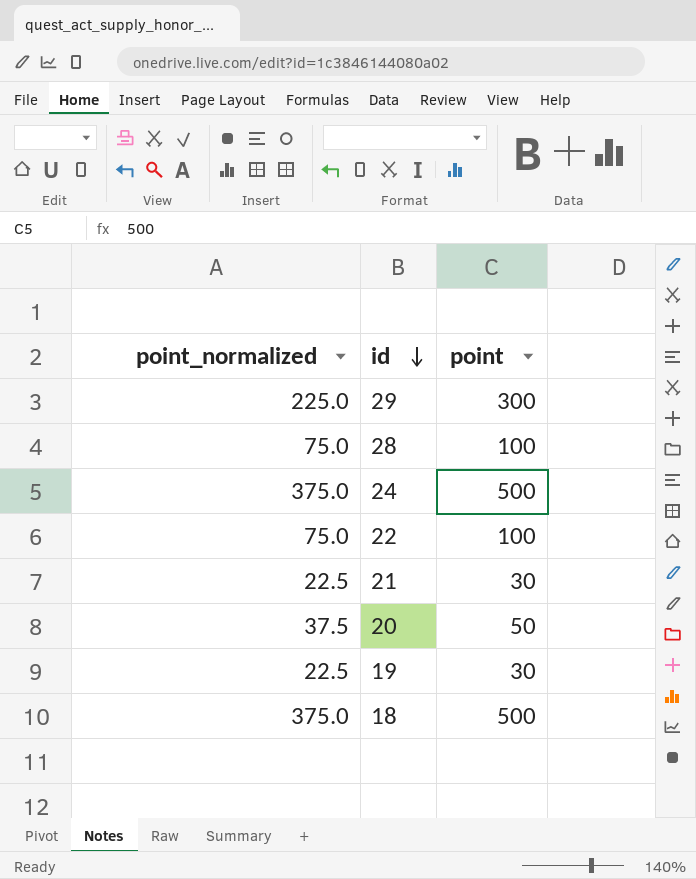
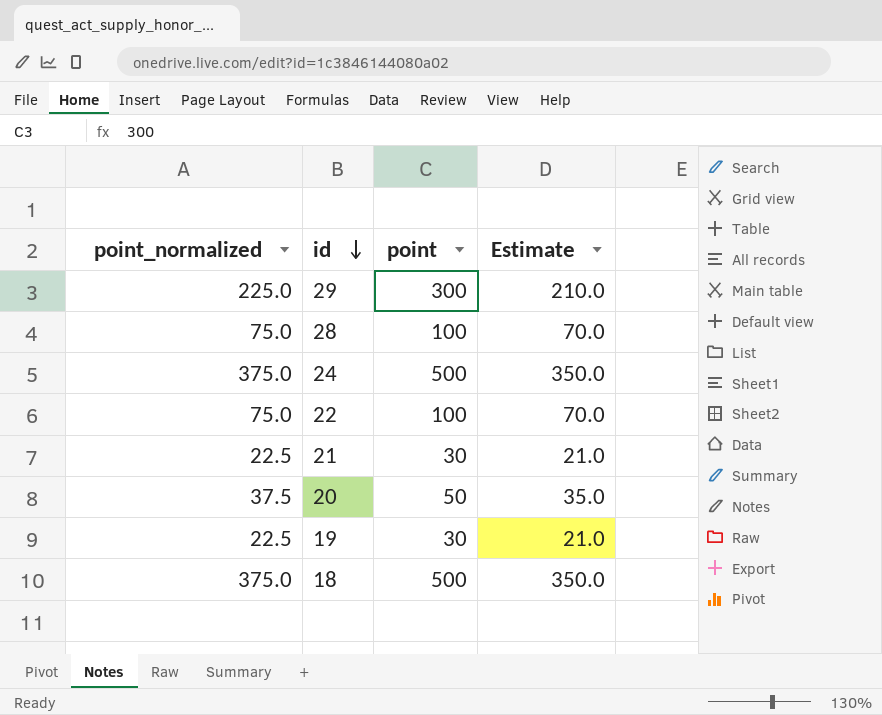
column Estimate | formula: none -> [point] * 0.7

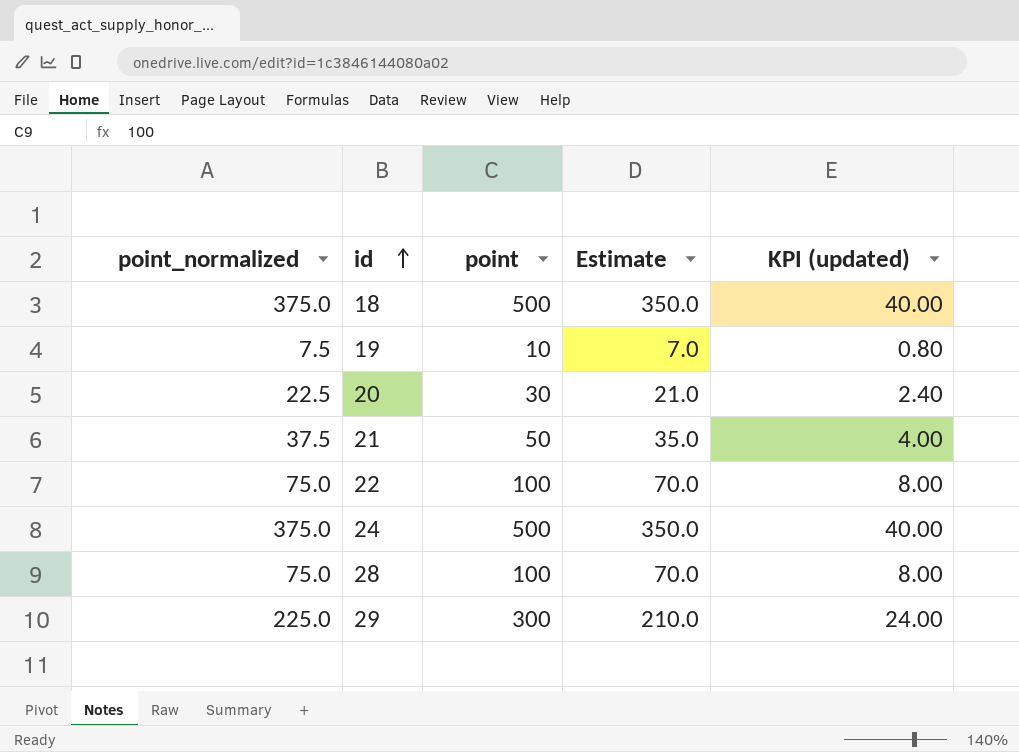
row order: id descending -> id ascending
column KPI (updated) | formula: none -> [point] * 0.08
19 | point_normalized: 22.5 -> 7.5
19 | point: 30 -> 10
19 | Estimate: 21.0 -> 7.0
20 | point_normalized: 37.5 -> 22.5
20 | point: 50 -> 30
20 | Estimate: 35.0 -> 21.0
21 | point_normalized: 22.5 -> 37.5
21 | point: 30 -> 50
21 | Estimate: 21.0 -> 35.0

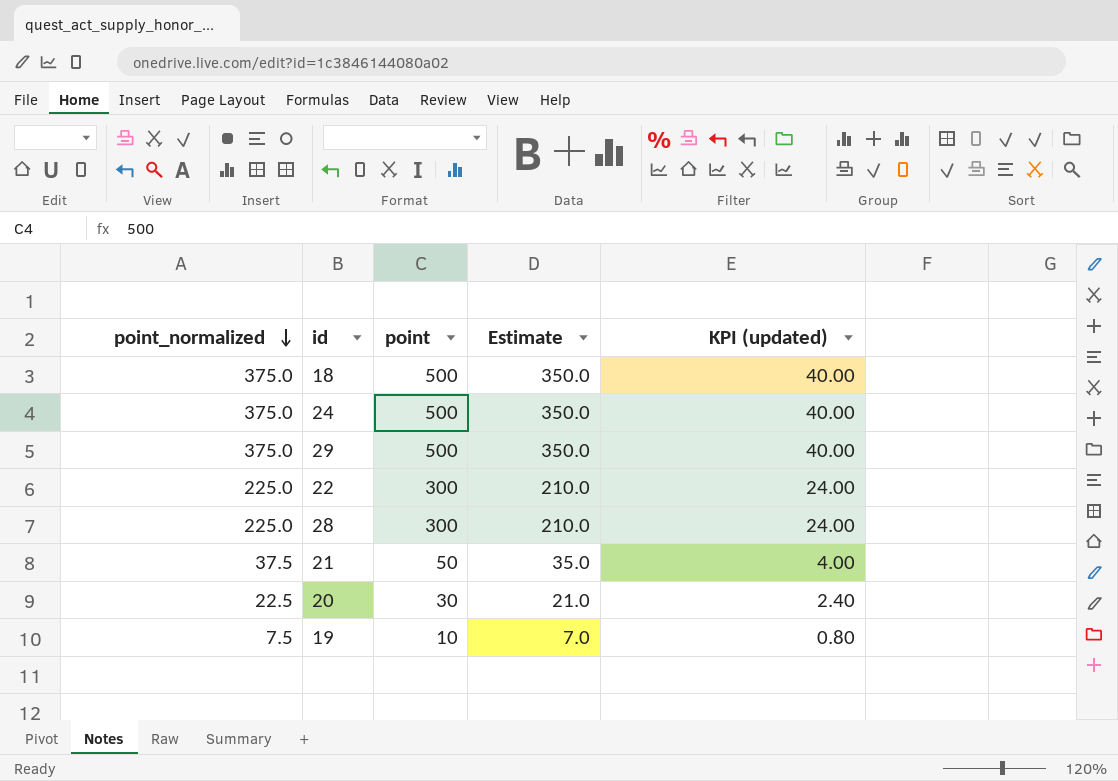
row order: id ascending -> point_normalized descending
29 | point_normalized: 225.0 -> 375.0
29 | point: 300 -> 500
29 | Estimate: 210.0 -> 350.0
29 | KPI (updated): 24.00 -> 40.00
22 | point_normalized: 75.0 -> 225.0
22 | point: 100 -> 300
22 | Estimate: 70.0 -> 210.0
22 | KPI (updated): 8.00 -> 24.00
28 | point_normalized: 75.0 -> 225.0
28 | point: 100 -> 300
28 | Estimate: 70.0 -> 210.0
28 | KPI (updated): 8.00 -> 24.00

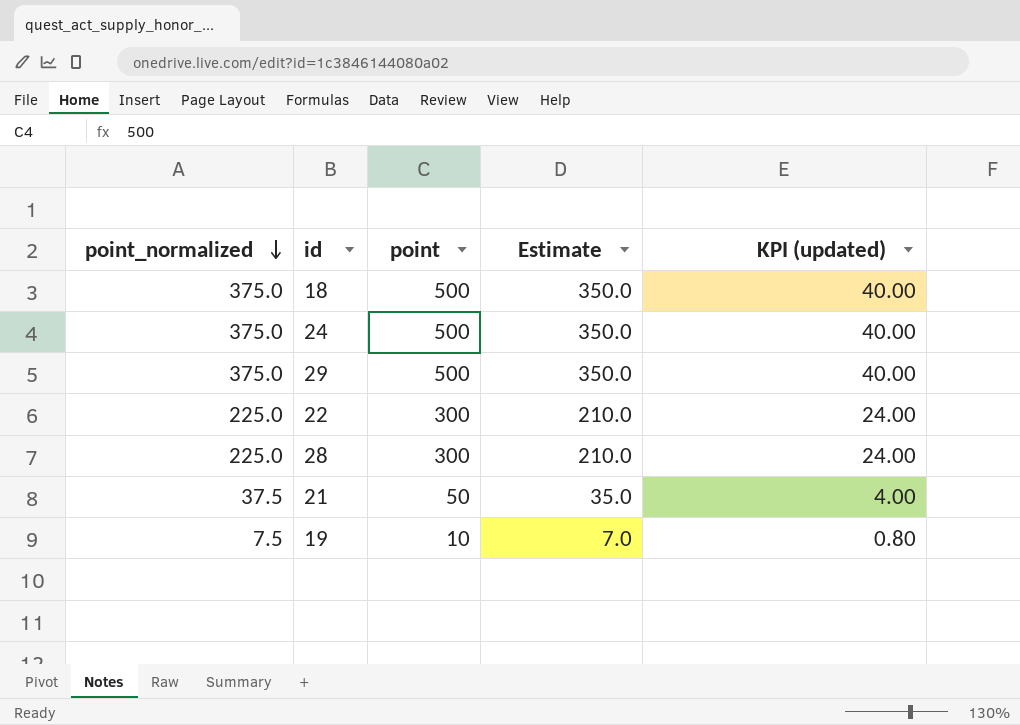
row 20: 22.5 | 30 | 21.0 | 2.40 -> none

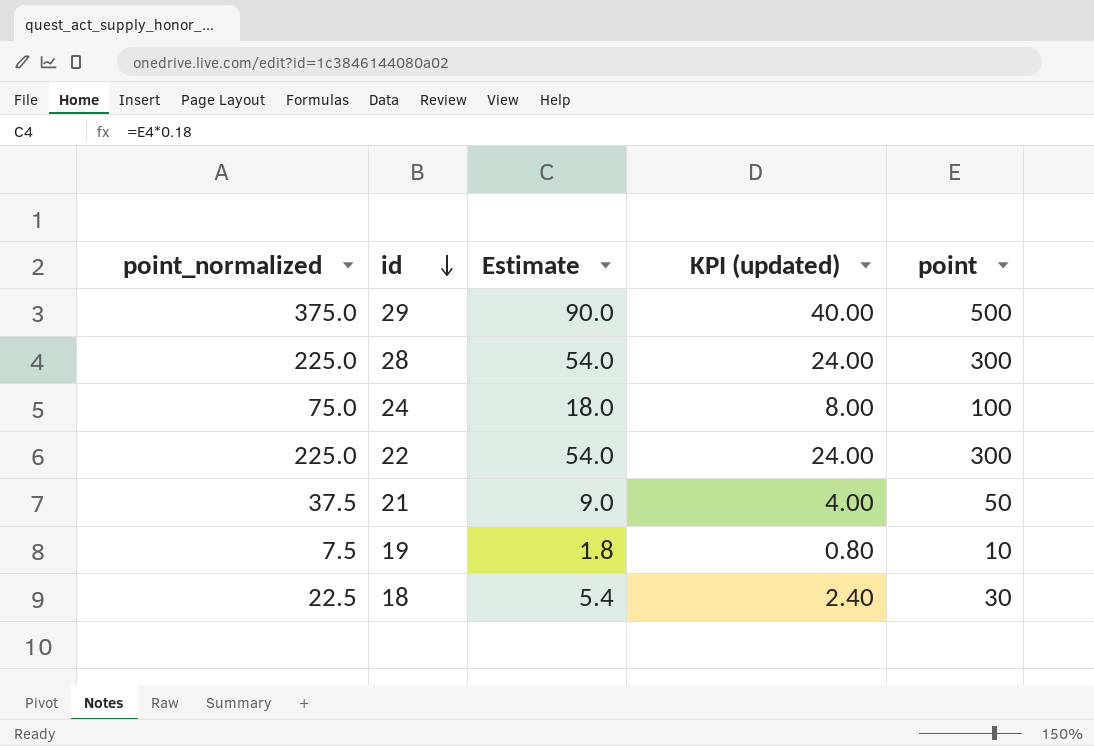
row order: point_normalized descending -> id descending
column Estimate | formula: [point] * 0.7 -> [point] * 0.18
column point | position: 3 -> 5
24 | point_normalized: 375.0 -> 75.0
24 | KPI (updated): 40.00 -> 8.00
24 | point: 500 -> 100
18 | point_normalized: 375.0 -> 22.5
18 | KPI (updated): 40.00 -> 2.40
18 | point: 500 -> 30

